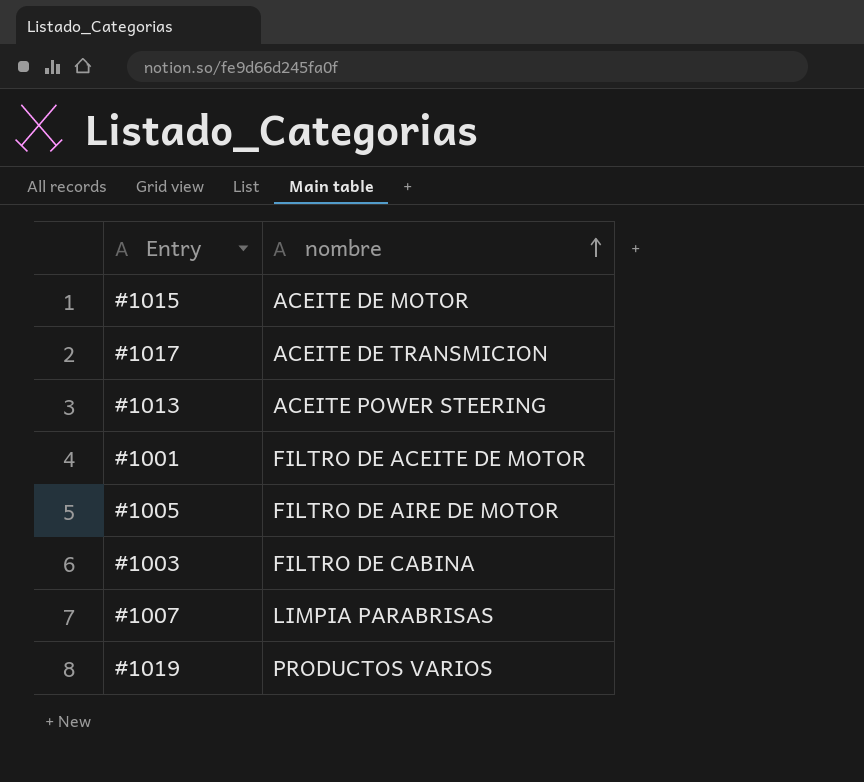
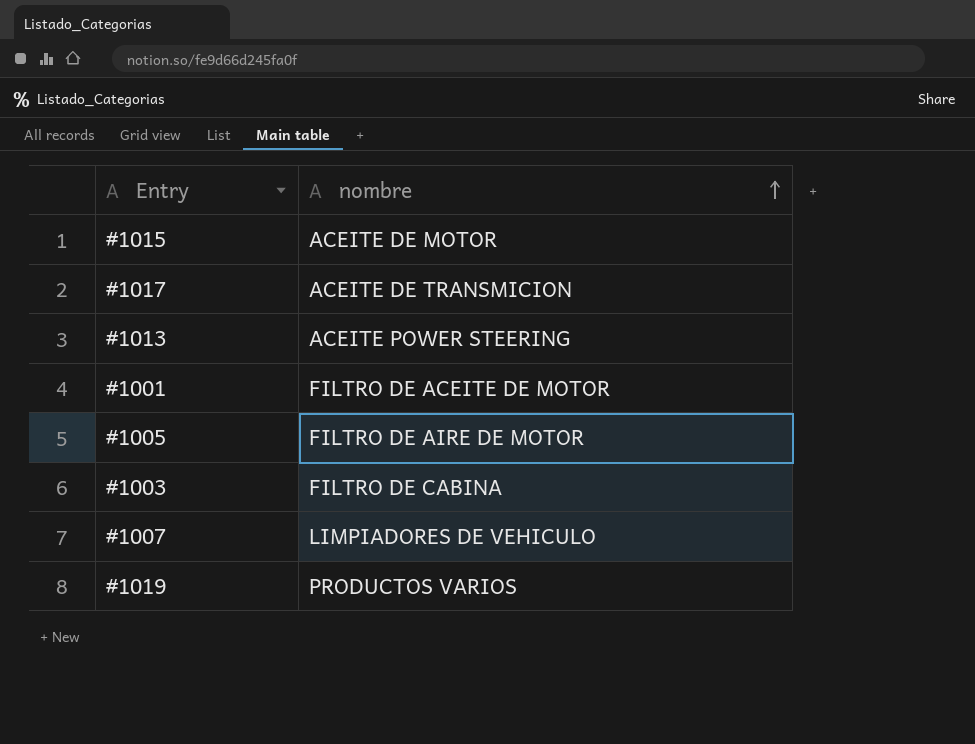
#1007 | nombre: LIMPIA PARABRISAS -> LIMPIADORES DE VEHICULO

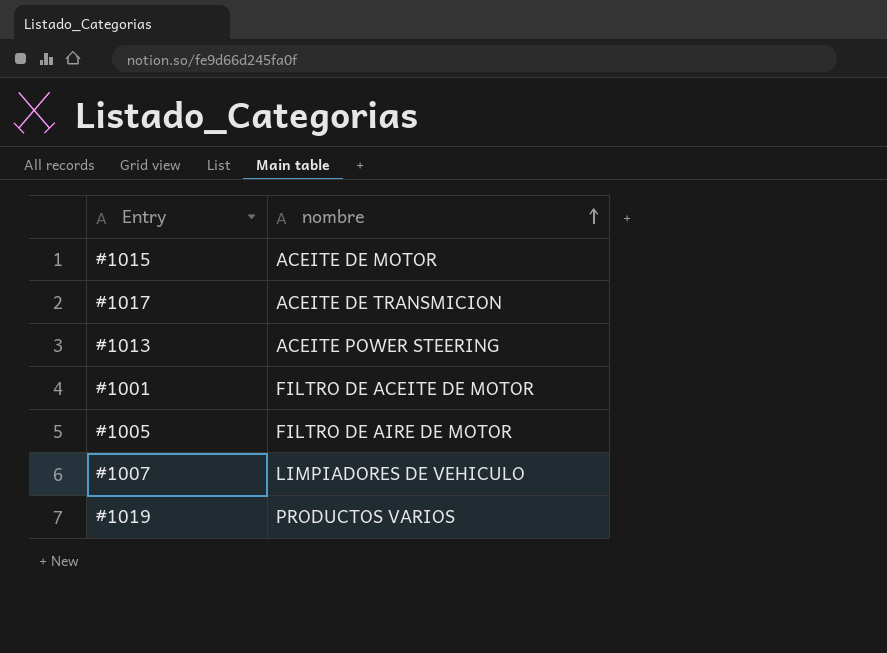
row #1003: FILTRO DE CABINA -> none

